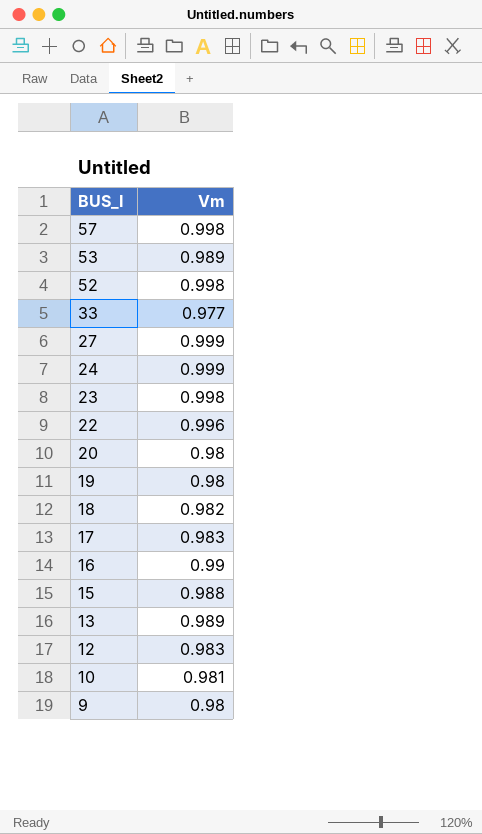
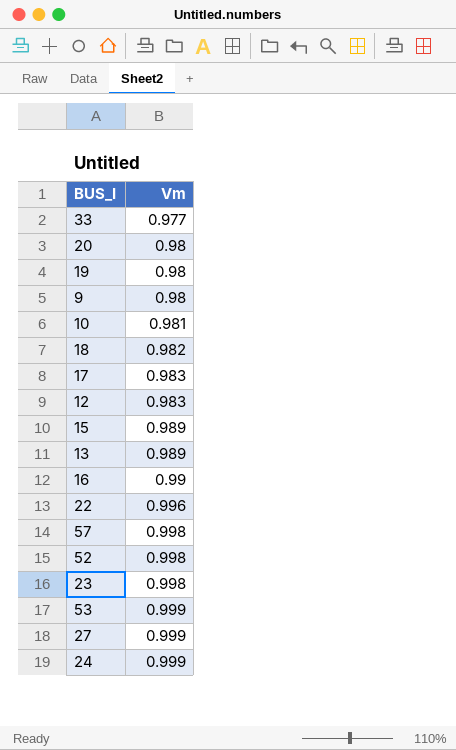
row order: BUS_I descending -> Vm ascending
15 | Vm: 0.988 -> 0.989
53 | Vm: 0.989 -> 0.999

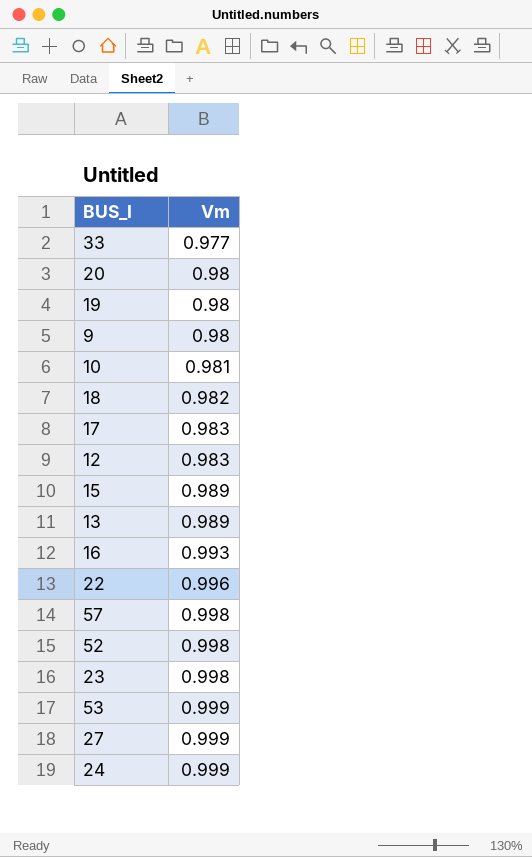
16 | Vm: 0.99 -> 0.993

